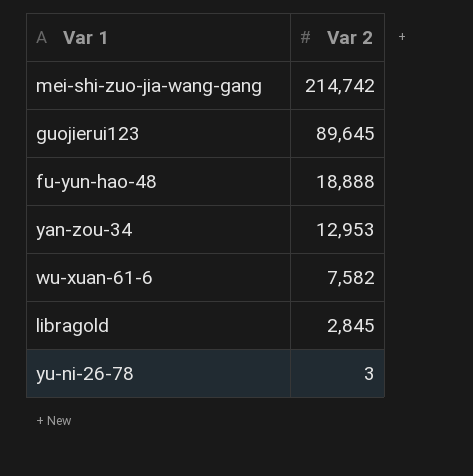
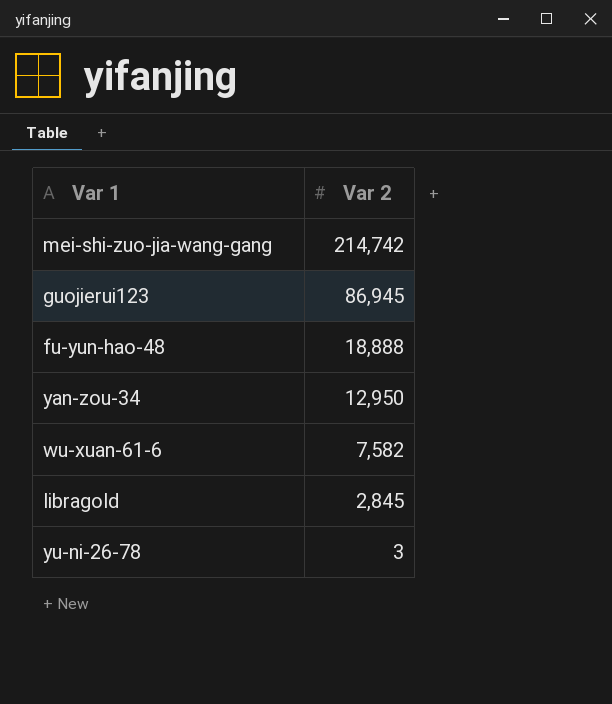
guojierui123 | Var 2: 89,645 -> 86,945
yan-zou-34 | Var 2: 12,953 -> 12,950

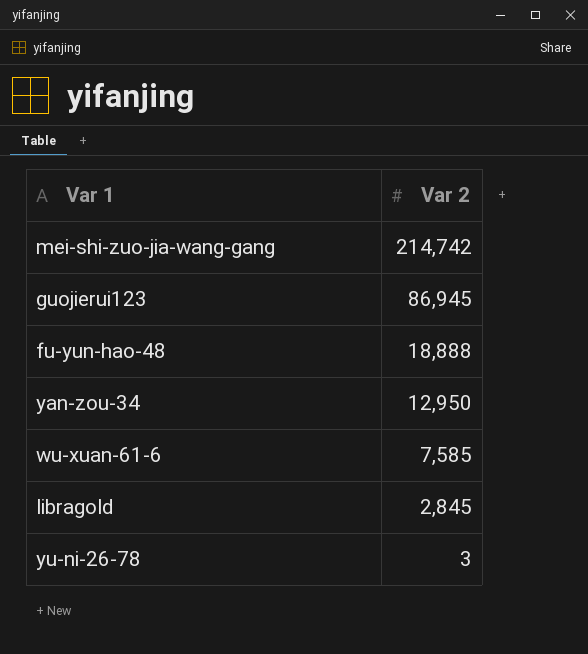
wu-xuan-61-6 | Var 2: 7,582 -> 7,585

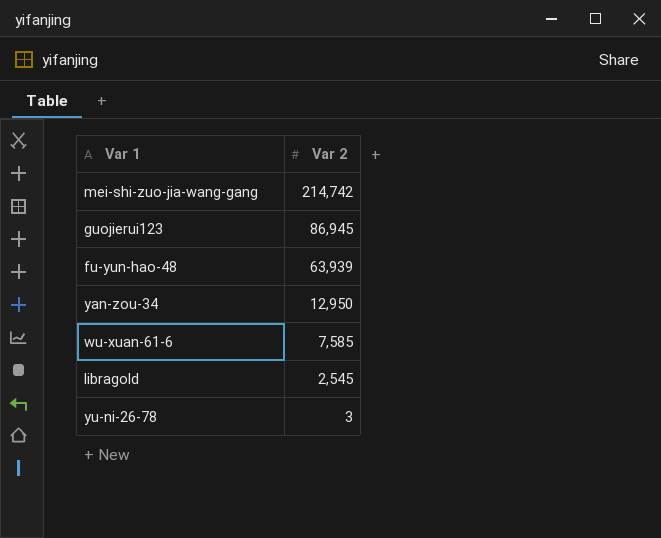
fu-yun-hao-48 | Var 2: 18,888 -> 63,939
libragold | Var 2: 2,845 -> 2,545

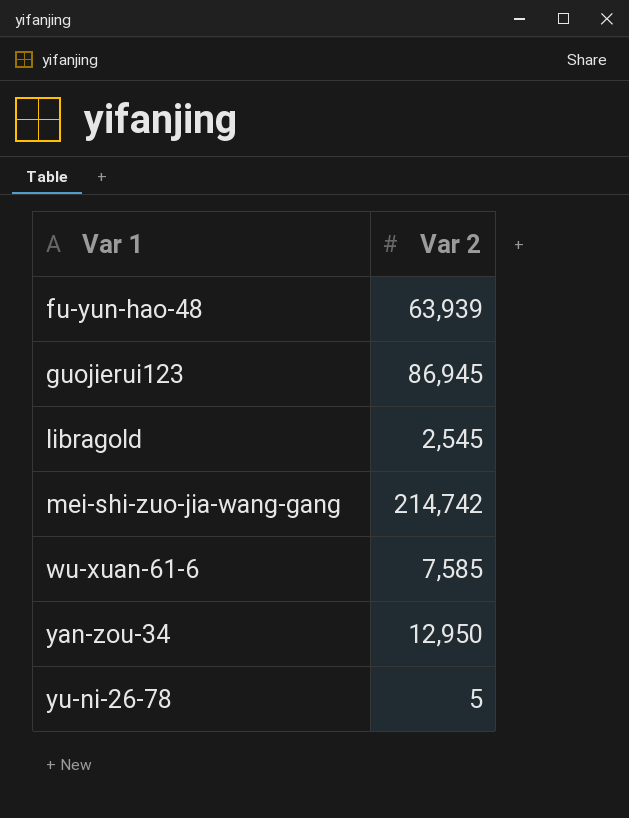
row order: Var 2 descending -> Var 1 ascending
yu-ni-26-78 | Var 2: 3 -> 5

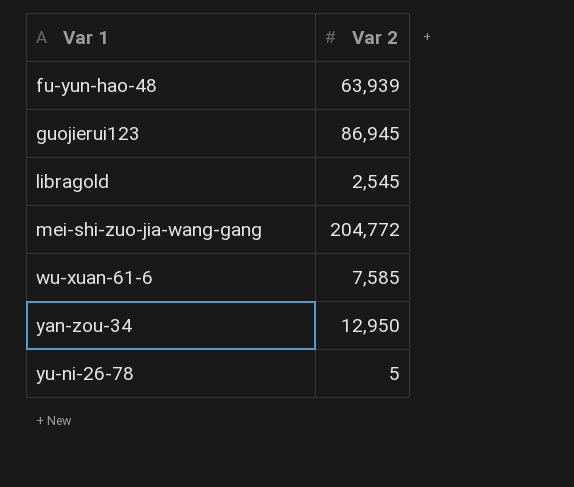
mei-shi-zuo-jia-wang-gang | Var 2: 214,742 -> 204,772

